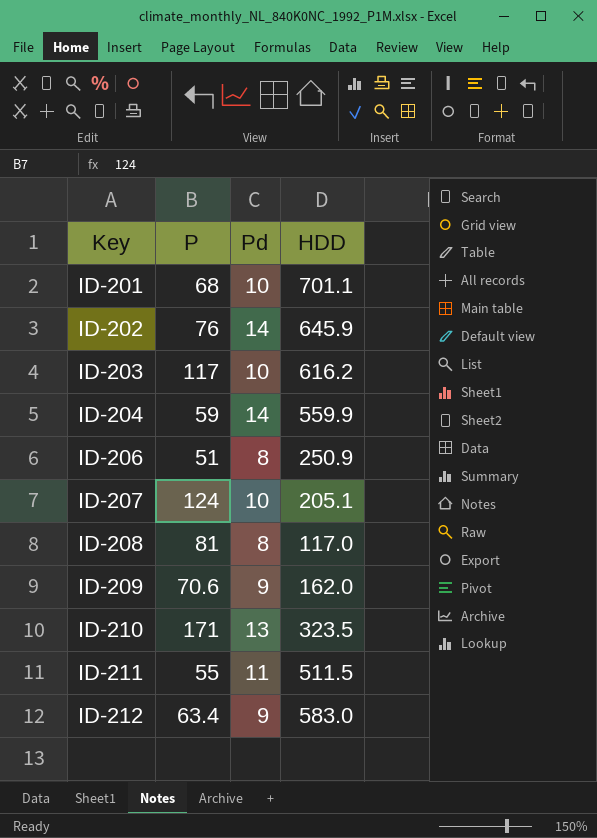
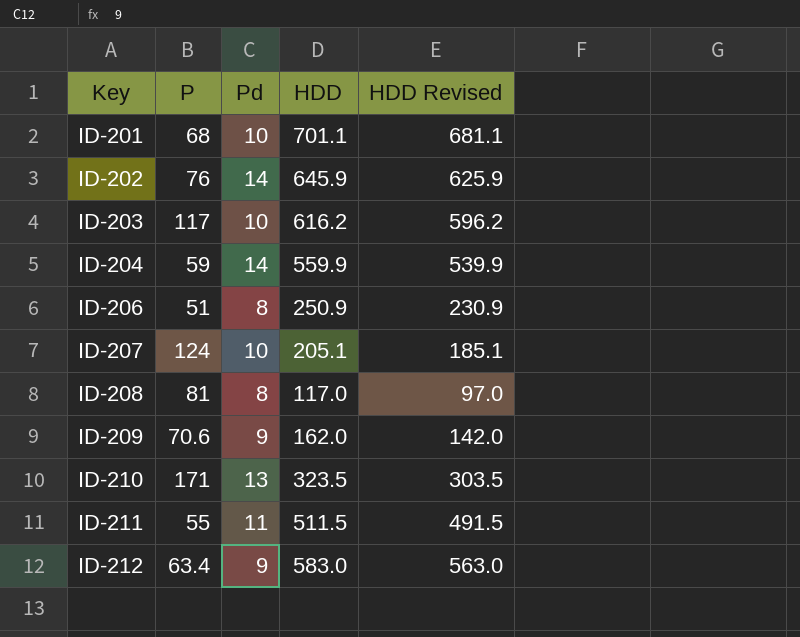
column HDD Revised | formula: none -> [HDD] - 20

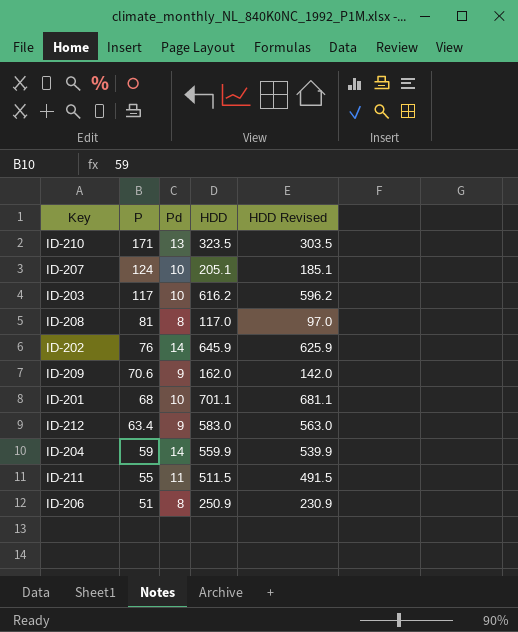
row order: Key ascending -> P descending

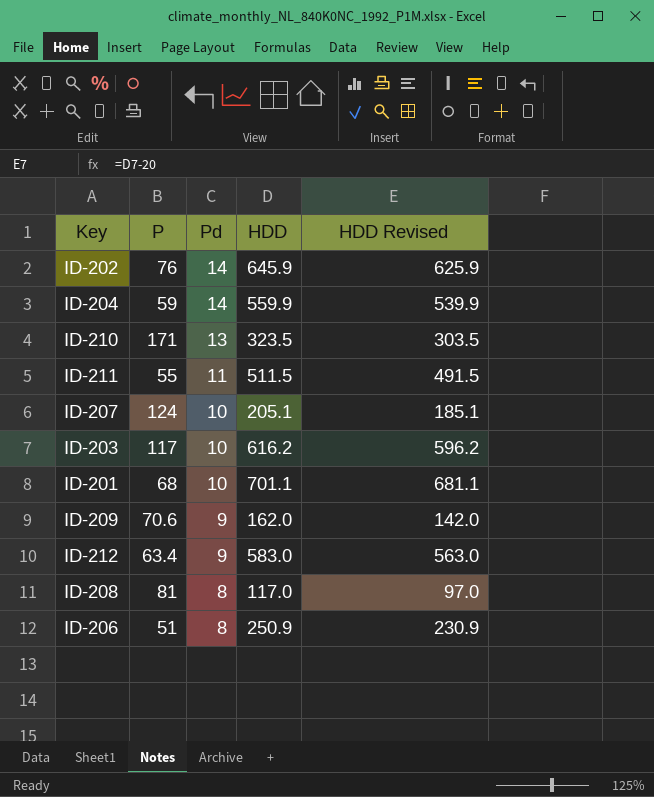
row order: P descending -> Pd descending

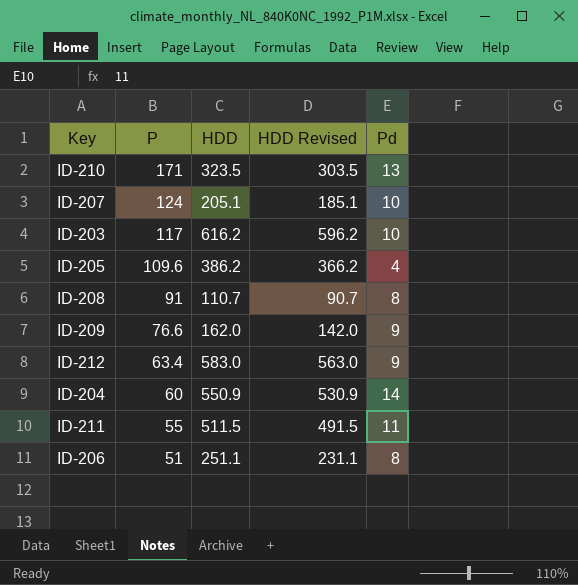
row order: Pd descending -> P descending
column Pd | position: 3 -> 5
row ID-202: 76 | 14 | 645.9 | 625.9 -> none
row ID-201: 68 | 10 | 701.1 | 681.1 -> none
row ID-205: none -> 109.6 | 386.2 | 366.2 | 4
ID-208 | P: 81 -> 91
ID-208 | HDD: 117.0 -> 110.7
ID-208 | HDD Revised: 97.0 -> 90.7
ID-209 | P: 70.6 -> 76.6
ID-204 | P: 59 -> 60
ID-204 | HDD: 559.9 -> 550.9
ID-204 | HDD Revised: 539.9 -> 530.9
ID-206 | HDD: 250.9 -> 251.1
ID-206 | HDD Revised: 230.9 -> 231.1

